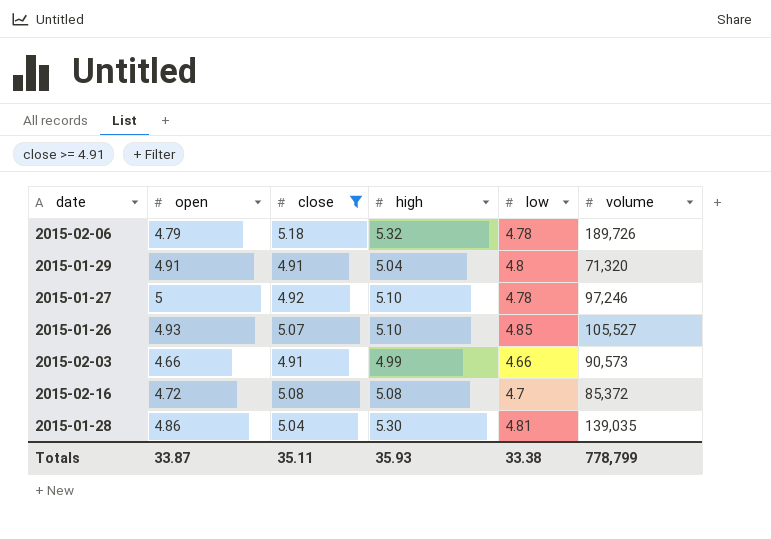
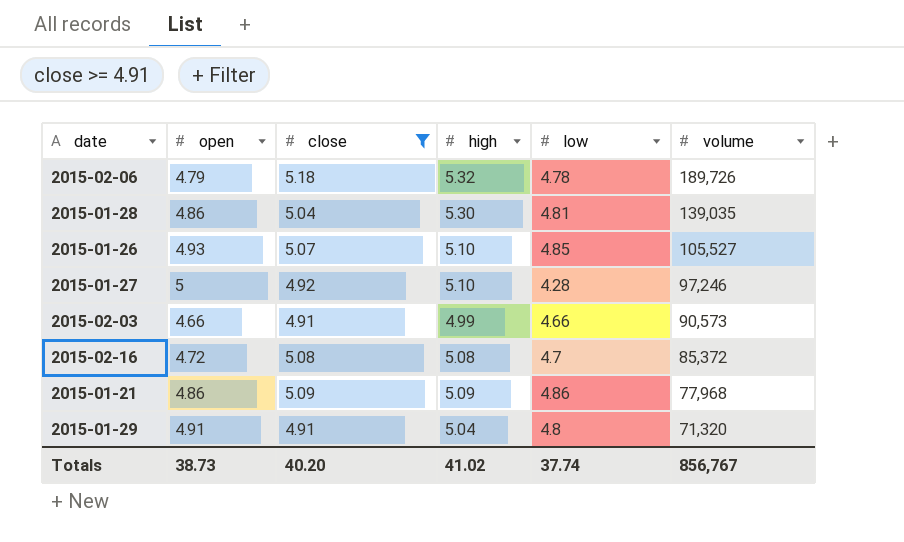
row order: none -> volume descending
2015-01-27 | low: 4.78 -> 4.28
row 2015-01-21: none -> 4.86 | 5.09 | 5.09 | 4.86 | 77,968
Totals | open: 33.87 -> 38.73
Totals | close: 35.11 -> 40.20
Totals | high: 35.93 -> 41.02
Totals | low: 33.38 -> 37.74
Totals | volume: 778,799 -> 856,767

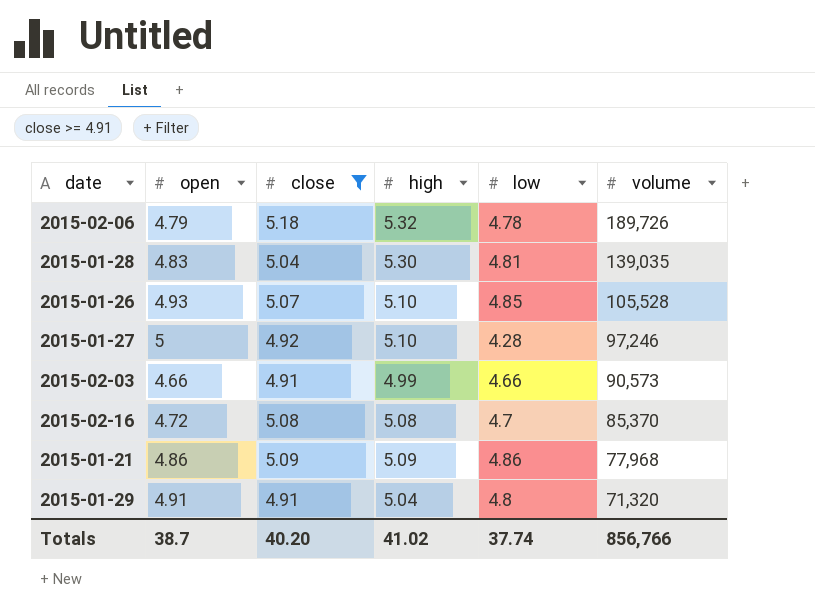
2015-01-28 | open: 4.86 -> 4.83
2015-01-26 | volume: 105,527 -> 105,528
2015-02-16 | volume: 85,372 -> 85,370
Totals | open: 38.73 -> 38.7
Totals | volume: 856,767 -> 856,766

